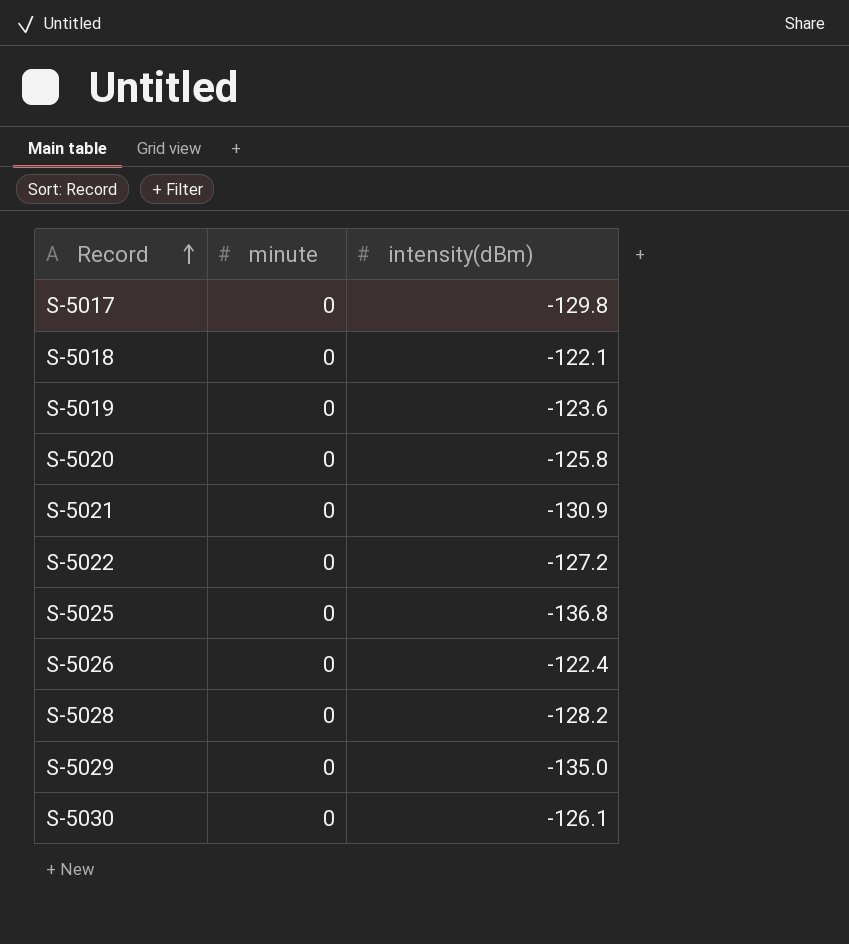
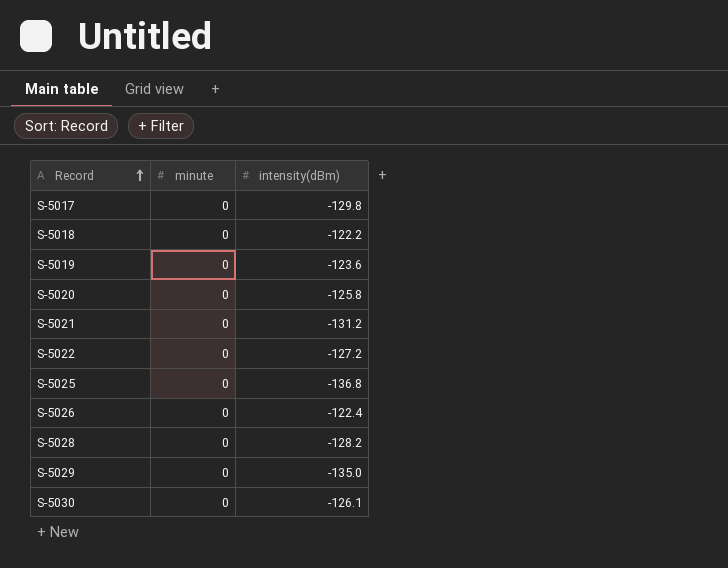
S-5018 | intensity(dBm): -122.1 -> -122.2
S-5021 | intensity(dBm): -130.9 -> -131.2

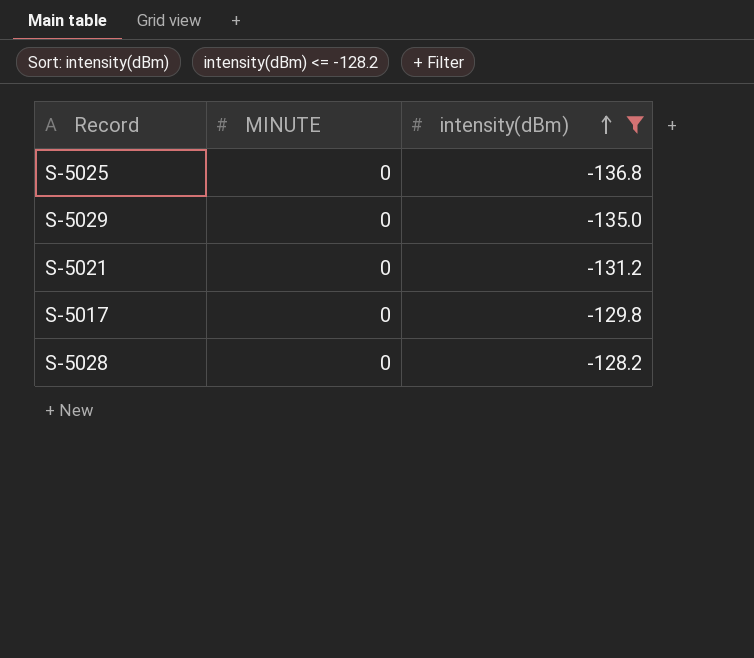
filter: none -> intensity(dBm) <= -128.2
row order: Record ascending -> intensity(dBm) ascending
column name: minute -> MINUTE

